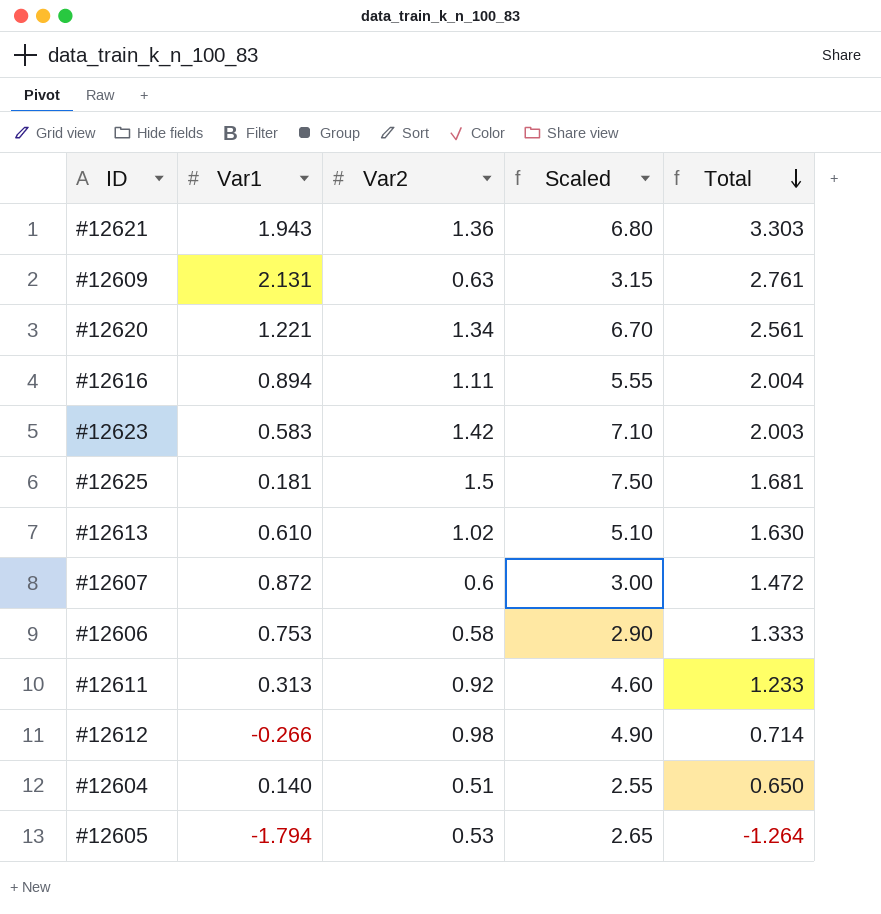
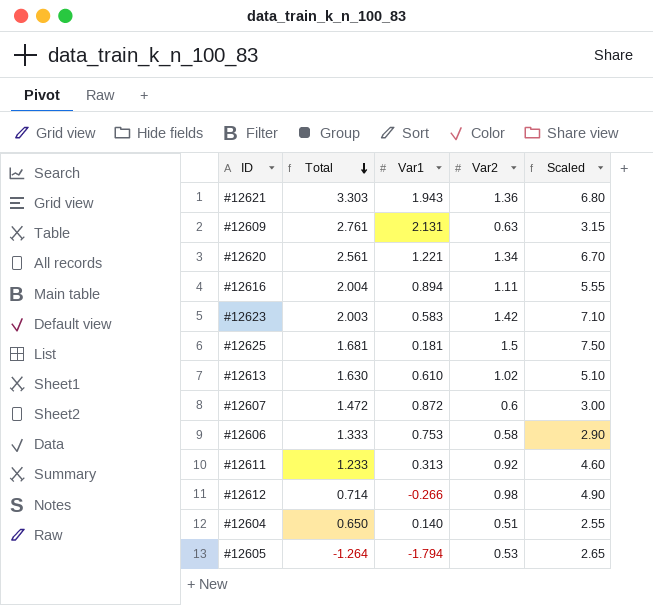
column Total | position: 5 -> 2

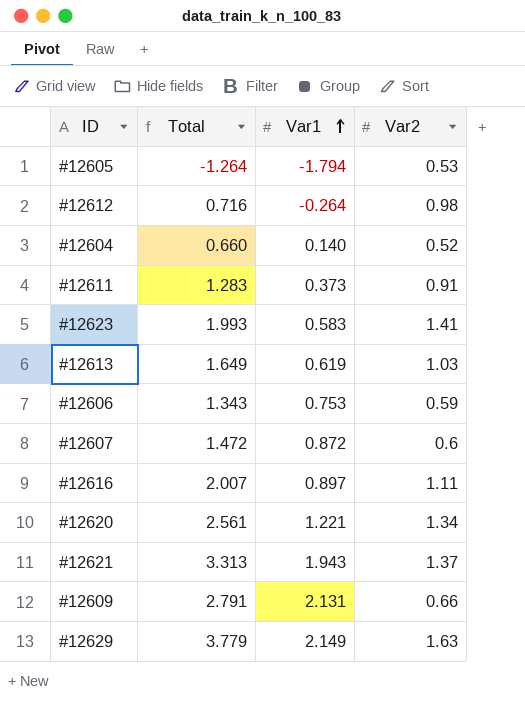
row order: Total descending -> Var1 ascending
column Scaled | formula: [Var2] * 5 -> none
row #12625: 1.681 | 0.181 | 1.5 | 7.50 -> none
#12612 | Total: 0.714 -> 0.716
#12612 | Var1: -0.266 -> -0.264
#12604 | Total: 0.650 -> 0.660
#12604 | Var2: 0.51 -> 0.52
#12611 | Total: 1.233 -> 1.283
#12611 | Var1: 0.313 -> 0.373
#12611 | Var2: 0.92 -> 0.91
#12623 | Total: 2.003 -> 1.993
#12623 | Var2: 1.42 -> 1.41
#12613 | Total: 1.630 -> 1.649
#12613 | Var1: 0.610 -> 0.619
#12613 | Var2: 1.02 -> 1.03
#12606 | Total: 1.333 -> 1.343
#12606 | Var2: 0.58 -> 0.59
#12616 | Total: 2.004 -> 2.007
#12616 | Var1: 0.894 -> 0.897
#12621 | Total: 3.303 -> 3.313
#12621 | Var2: 1.36 -> 1.37
#12609 | Total: 2.761 -> 2.791
#12609 | Var2: 0.63 -> 0.66
row #12629: none -> 3.779 | 2.149 | 1.63

